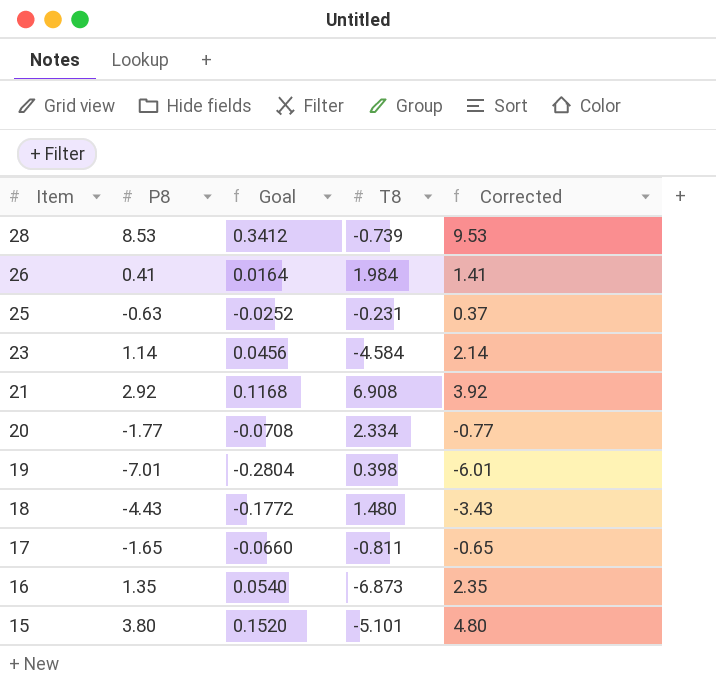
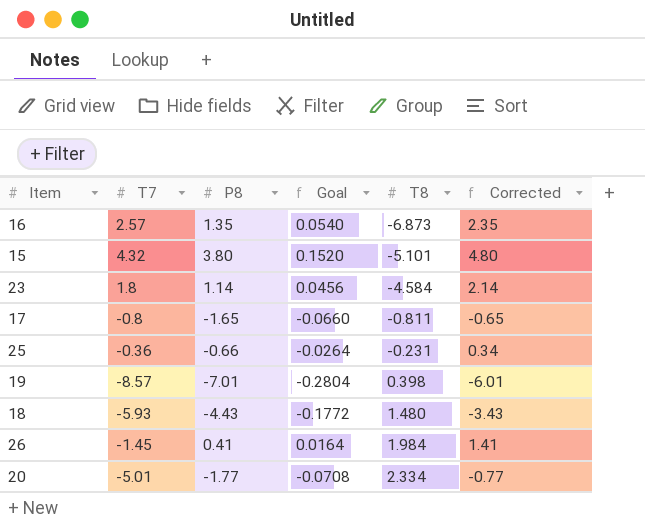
row order: Item descending -> T8 ascending
column T7 | position: none -> 2
row 28: 8.53 | 0.3412 | -0.739 | 9.53 -> none
row 21: 2.92 | 0.1168 | 6.908 | 3.92 -> none
25 | P8: -0.63 -> -0.66
25 | Goal: -0.0252 -> -0.0264
25 | Corrected: 0.37 -> 0.34

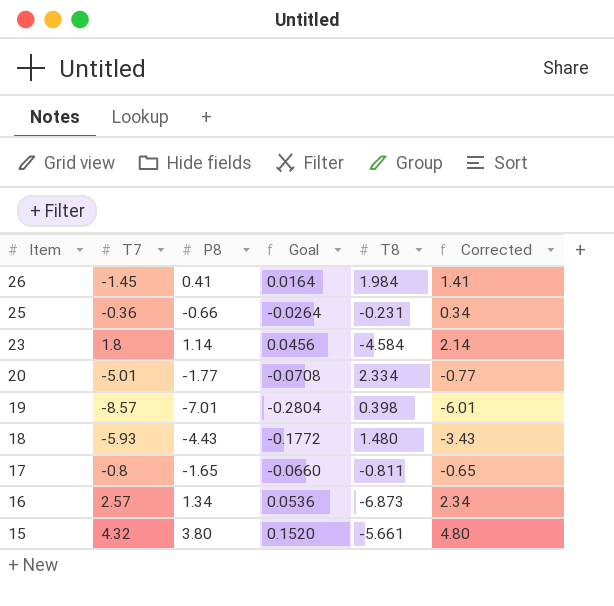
row order: T8 ascending -> Item descending
16 | P8: 1.35 -> 1.34
16 | Goal: 0.0540 -> 0.0536
16 | Corrected: 2.35 -> 2.34
15 | T8: -5.101 -> -5.661

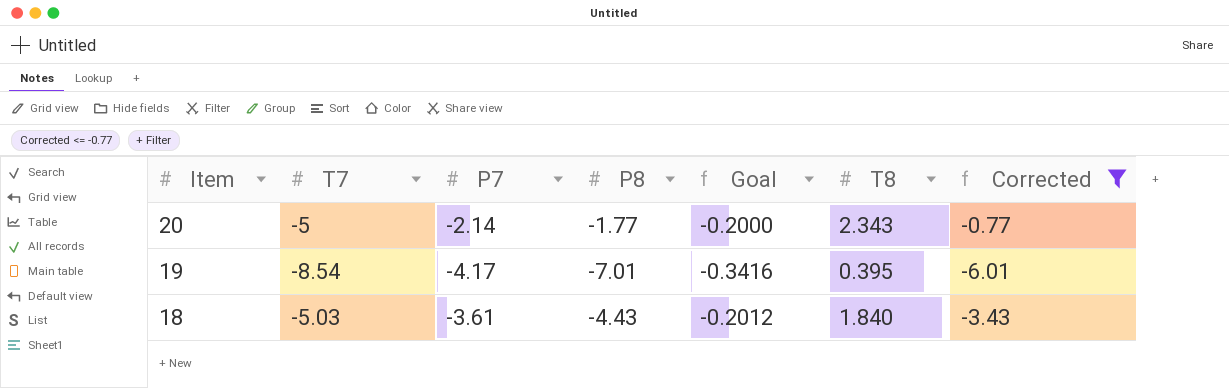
filter: none -> Corrected <= -0.77
column P7 | position: none -> 3
column Goal | formula: [P8] * 0.04 -> [T7] * 0.04
20 | T7: -5.01 -> -5
20 | T8: 2.334 -> 2.343
19 | T7: -8.57 -> -8.54
19 | T8: 0.398 -> 0.395
18 | T7: -5.93 -> -5.03
18 | T8: 1.480 -> 1.840

